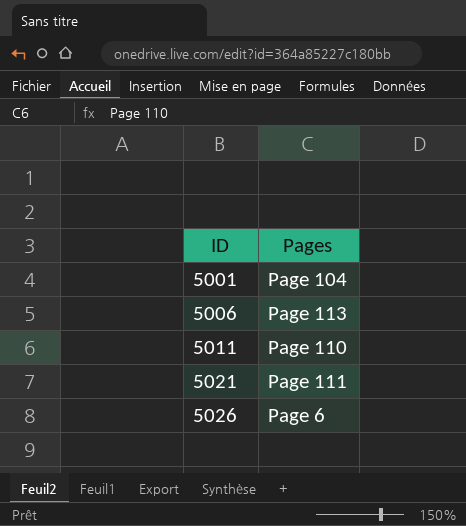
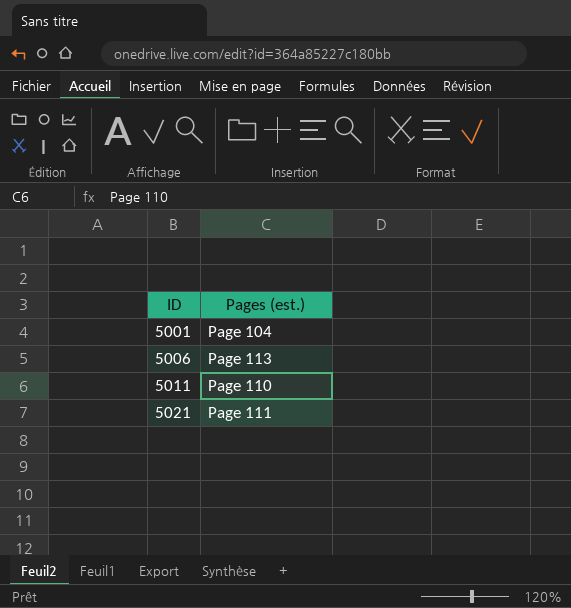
column name: Pages -> Pages (est.)
row 5026: Page 6 -> none

